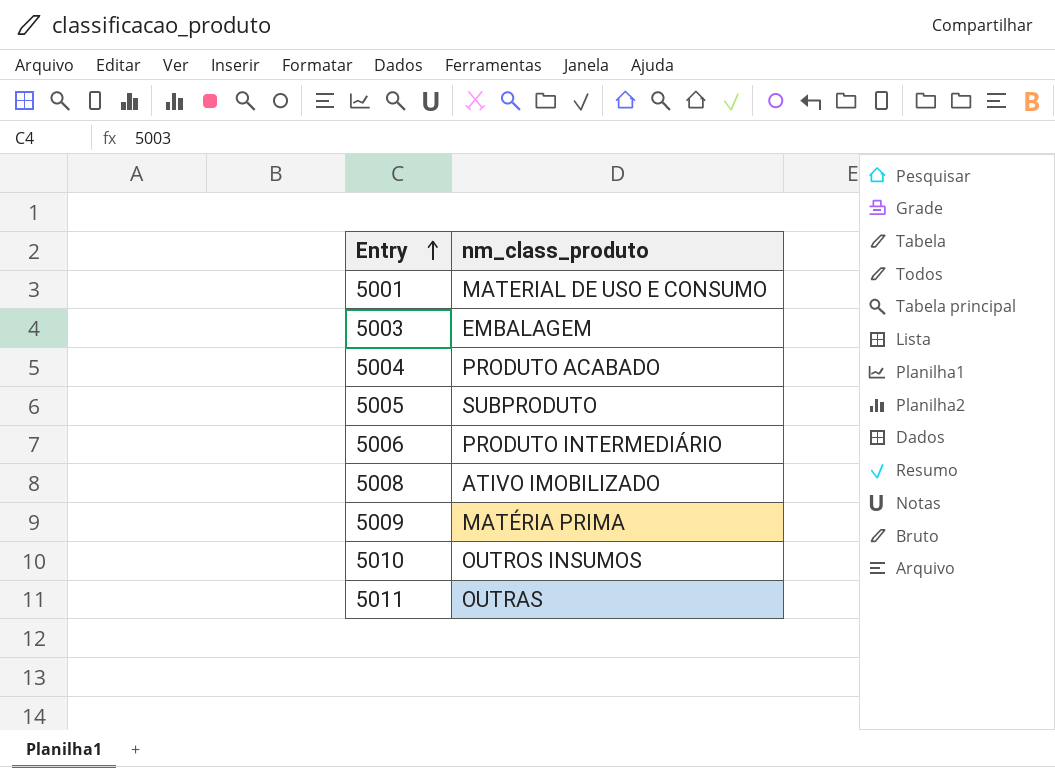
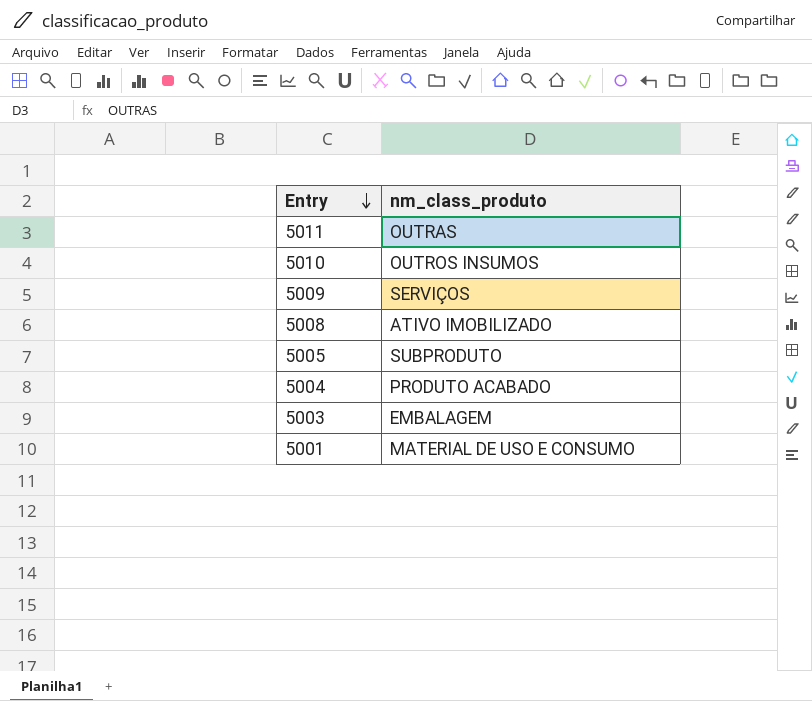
row order: Entry ascending -> Entry descending
row 5006: PRODUTO INTERMEDIÁRIO -> none
5009 | nm_class_produto: MATÉRIA PRIMA -> SERVIÇOS

